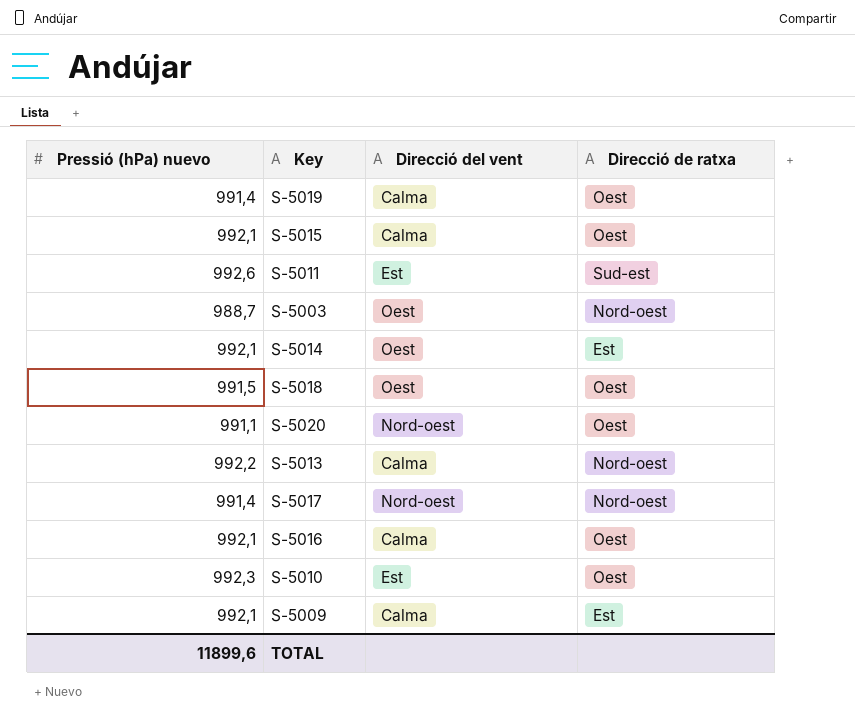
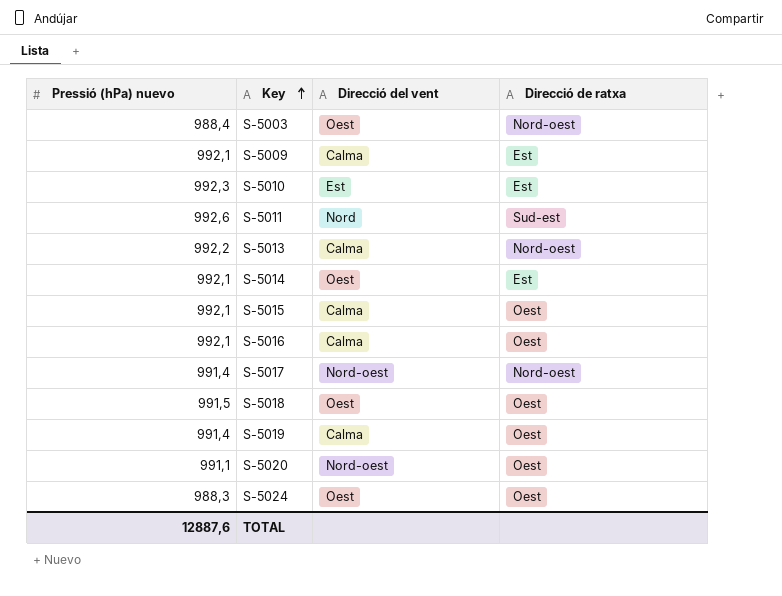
row order: none -> Key ascending
S-5003 | Pressió (hPa) nuevo: 988,7 -> 988,4
S-5010 | Direcció de ratxa: Oest -> Est
S-5011 | Direcció del vent: Est -> Nord
row S-5024: none -> 988,3 | Oest | Oest
TOTAL | Pressió (hPa) nuevo: 11899,6 -> 12887,6

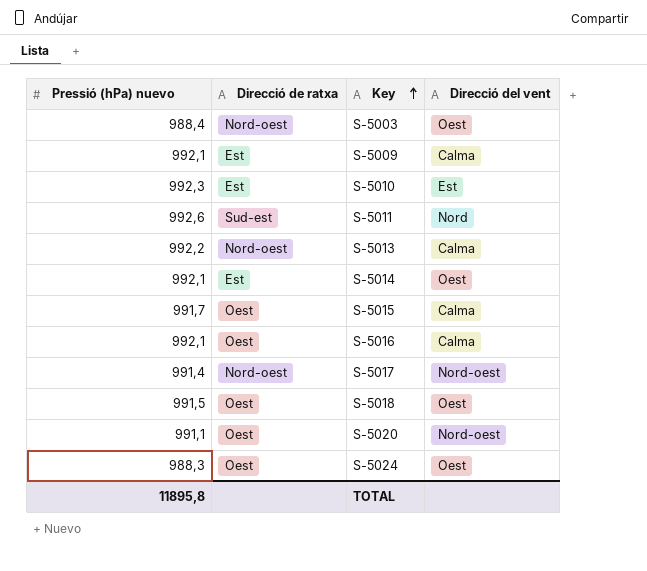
column Direcció de ratxa | position: 4 -> 2
row S-5019: 991,4 | Calma | Oest -> none
S-5015 | Pressió (hPa) nuevo: 992,1 -> 991,7
TOTAL | Pressió (hPa) nuevo: 12887,6 -> 11895,8

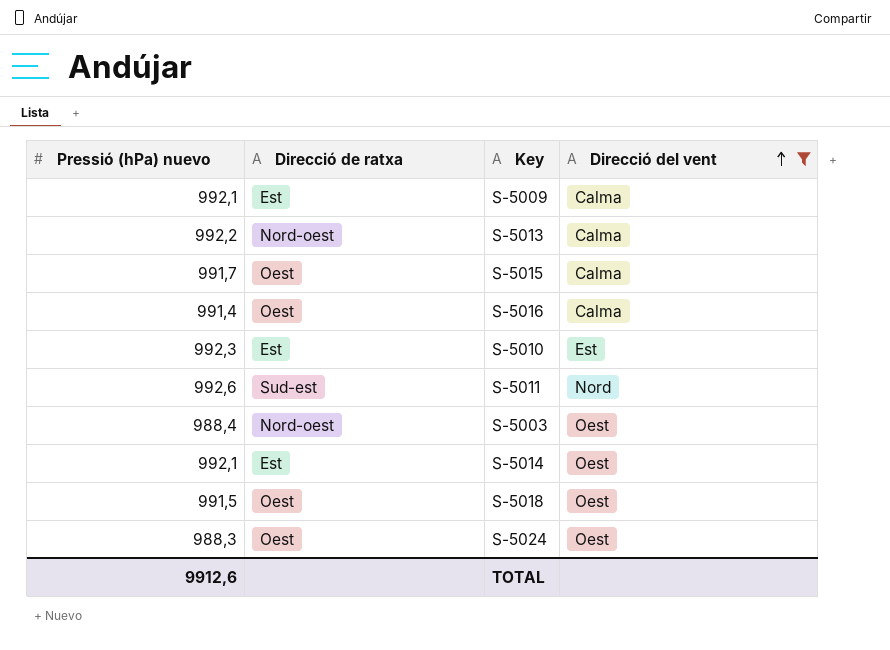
filter: none -> Direcció del vent != Nord-oest
row order: Key ascending -> Direcció del vent ascending
S-5016 | Pressió (hPa) nuevo: 992,1 -> 991,4
TOTAL | Pressió (hPa) nuevo: 11895,8 -> 9912,6

